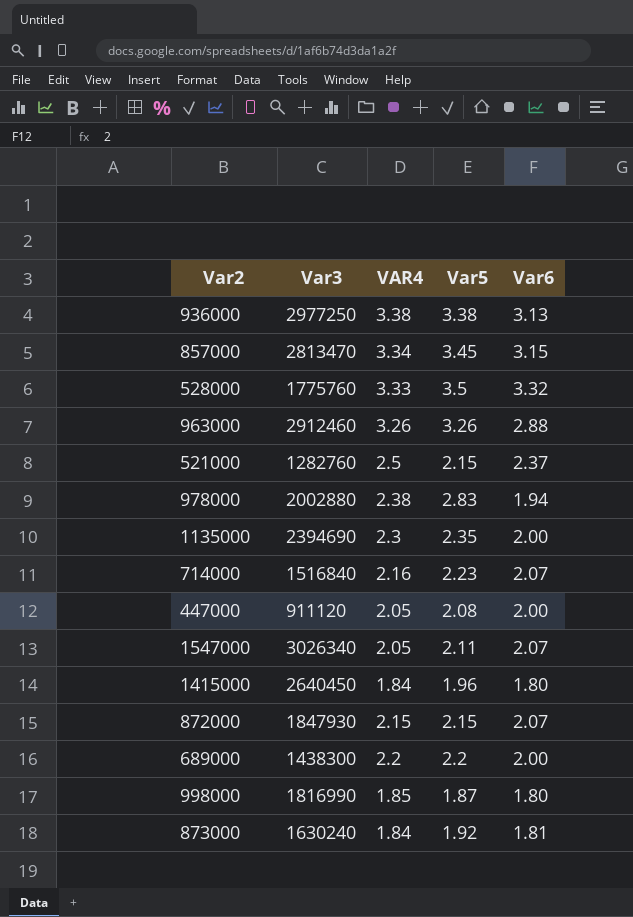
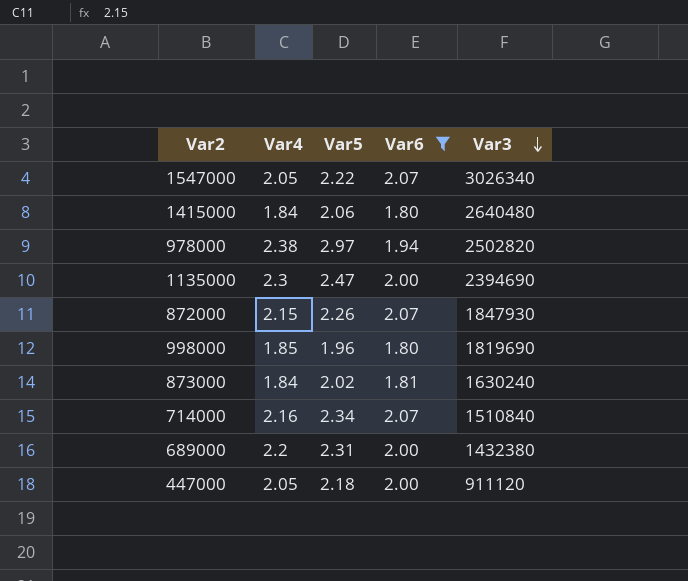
filter: none -> Var6 <= 2.07
row order: none -> Var3 descending
column name: VAR4 -> Var4
column Var3 | position: 2 -> 5
1547000 | Var5: 2.11 -> 2.22
1415000 | Var5: 1.96 -> 2.06
1415000 | Var3: 2640450 -> 2640480
978000 | Var5: 2.83 -> 2.97
978000 | Var3: 2002880 -> 2502820
1135000 | Var5: 2.35 -> 2.47
872000 | Var5: 2.15 -> 2.26
998000 | Var5: 1.87 -> 1.96
998000 | Var3: 1816990 -> 1819690
873000 | Var5: 1.92 -> 2.02
714000 | Var5: 2.23 -> 2.34
714000 | Var3: 1516840 -> 1510840
689000 | Var5: 2.2 -> 2.31
689000 | Var3: 1438300 -> 1432380
447000 | Var5: 2.08 -> 2.18

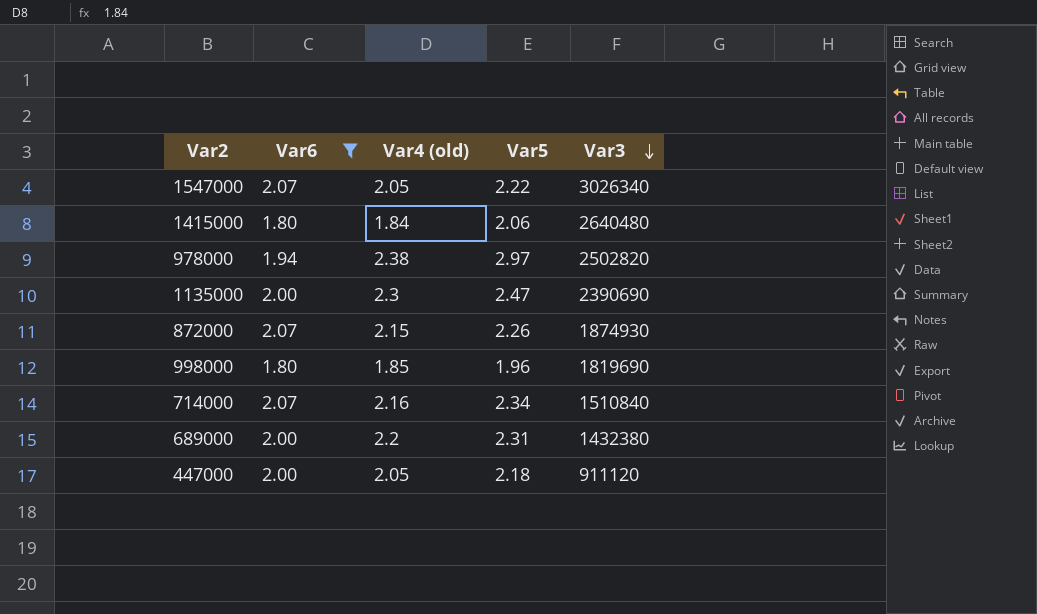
column Var6 | position: 4 -> 2
column name: Var4 -> Var4 (old)
row 873000: 1.84 | 2.02 | 1.81 | 1630240 -> none
1135000 | Var3: 2394690 -> 2390690
872000 | Var3: 1847930 -> 1874930

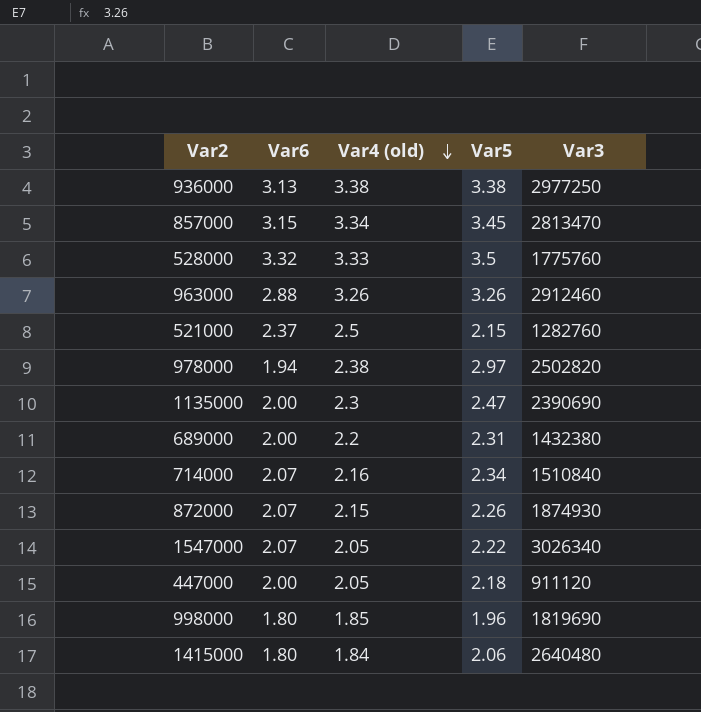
filter: Var6 <= 2.07 -> none
row order: Var3 descending -> Var4 (old) descending

